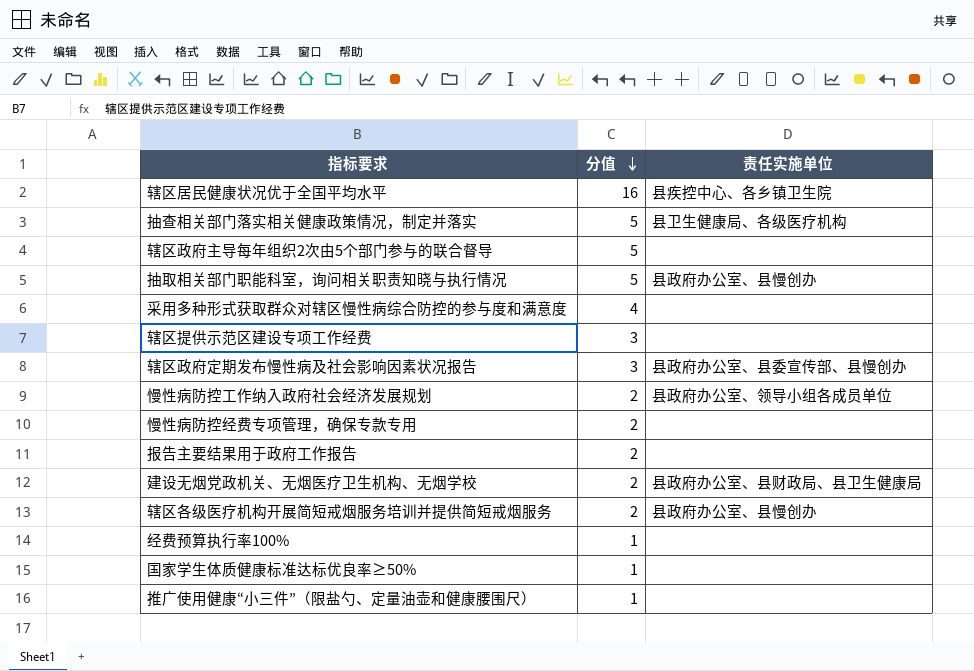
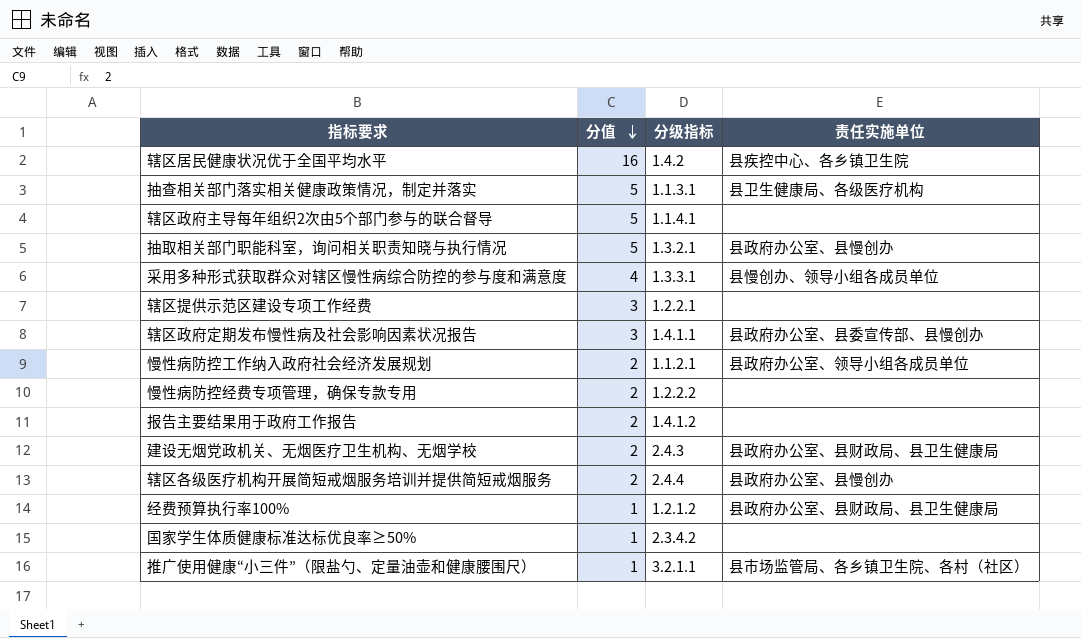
column 分级指标 | position: none -> 3
采用多种形式获取群众对辖区慢性病综合防控的参与度和满意度 | 责任实施单位: none -> 县慢创办、领导小组各成员单位
经费预算执行率100% | 责任实施单位: none -> 县政府办公室、县财政局、县卫生健康局
推广使用健康“小三件”（限盐勺、定量油壶和健康腰围尺） | 责任实施单位: none -> 县市场监管局、各乡镇卫生院、各村（社区）

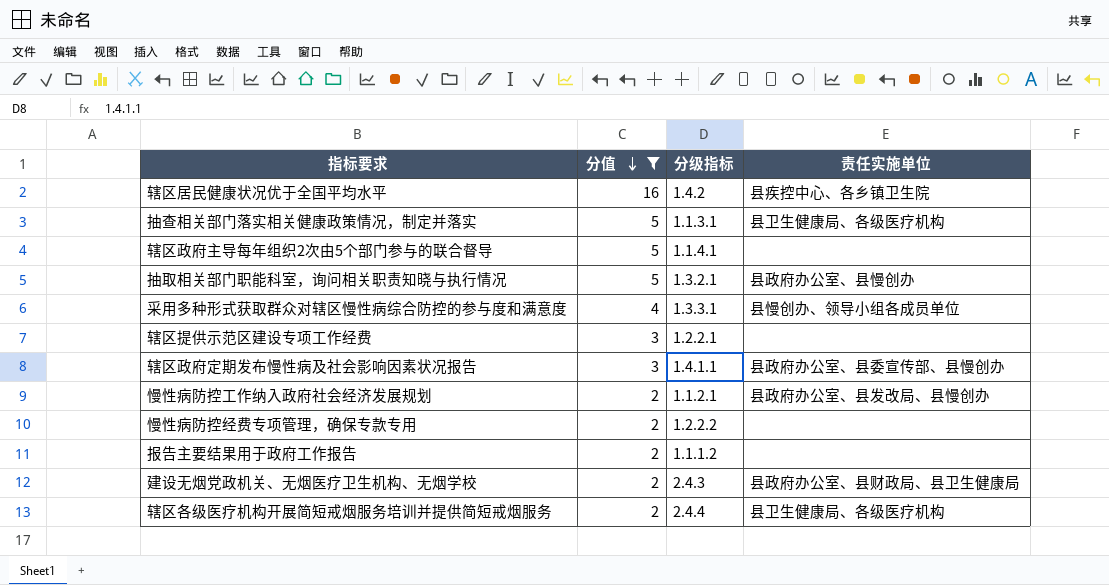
filter: none -> 分值 != 1
慢性病防控工作纳入政府社会经济发展规划 | 责任实施单位: 县政府办公室、领导小组各成员单位 -> 县政府办公室、县发改局、县慢创办
报告主要结果用于政府工作报告 | 分级指标: 1.4.1.2 -> 1.1.1.2
辖区各级医疗机构开展简短戒烟服务培训并提供简短戒烟服务 | 责任实施单位: 县政府办公室、县慢创办 -> 县卫生健康局、各级医疗机构

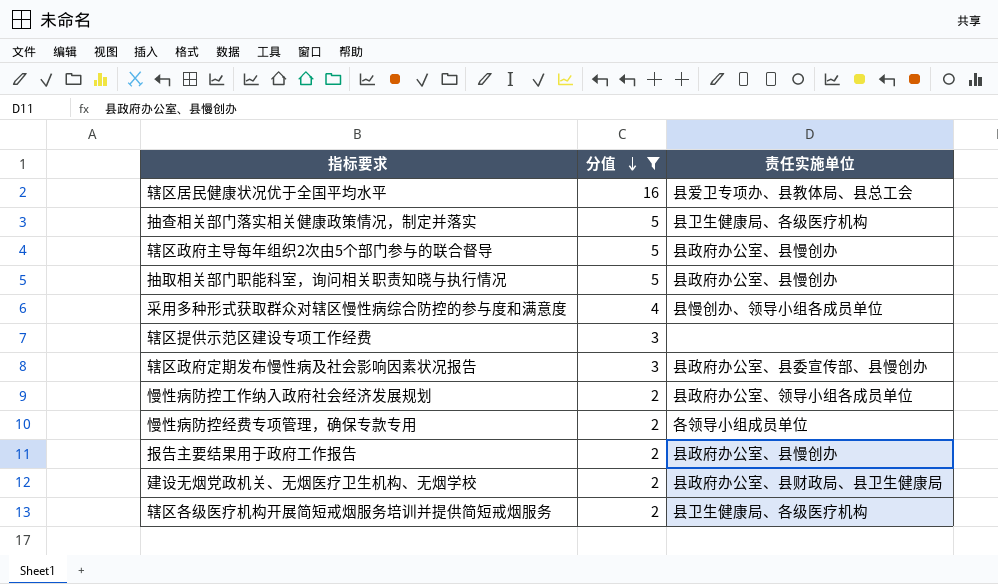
column 分级指标 | position: 3 -> none
辖区居民健康状况优于全国平均水平 | 责任实施单位: 县疾控中心、各乡镇卫生院 -> 县爱卫专项办、县教体局、县总工会
辖区政府主导每年组织2次由5个部门参与的联合督导 | 责任实施单位: none -> 县政府办公室、县慢创办
慢性病防控工作纳入政府社会经济发展规划 | 责任实施单位: 县政府办公室、县发改局、县慢创办 -> 县政府办公室、领导小组各成员单位
慢性病防控经费专项管理，确保专款专用 | 责任实施单位: none -> 各领导小组成员单位
报告主要结果用于政府工作报告 | 责任实施单位: none -> 县政府办公室、县慢创办

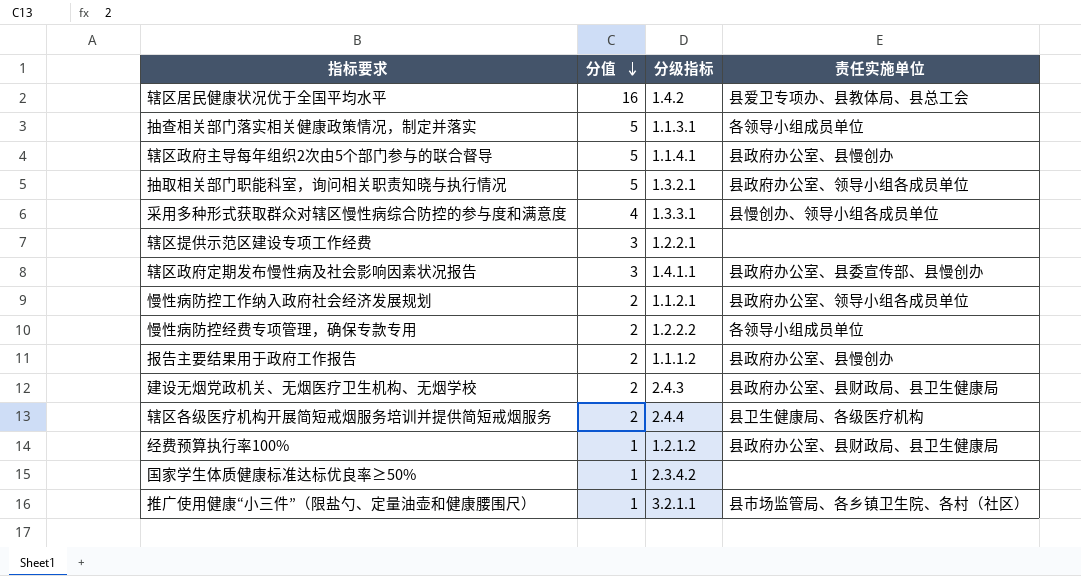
filter: 分值 != 1 -> none
column 分级指标 | position: none -> 3
抽查相关部门落实相关健康政策情况，制定并落实 | 责任实施单位: 县卫生健康局、各级医疗机构 -> 各领导小组成员单位
抽取相关部门职能科室，询问相关职责知晓与执行情况 | 责任实施单位: 县政府办公室、县慢创办 -> 县政府办公室、领导小组各成员单位

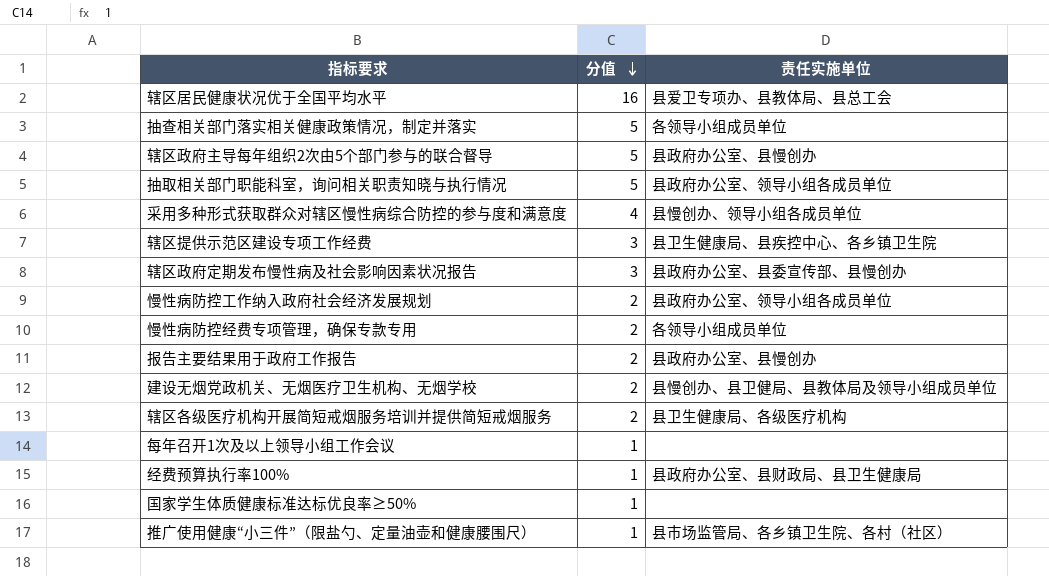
column 分级指标 | position: 3 -> none
辖区提供示范区建设专项工作经费 | 责任实施单位: none -> 县卫生健康局、县疾控中心、各乡镇卫生院
建设无烟党政机关、无烟医疗卫生机构、无烟学校 | 责任实施单位: 县政府办公室、县财政局、县卫生健康局 -> 县慢创办、县卫健局、县教体局及领导小组成员单位
row 每年召开1次及以上领导小组工作会议: none -> 1 | none

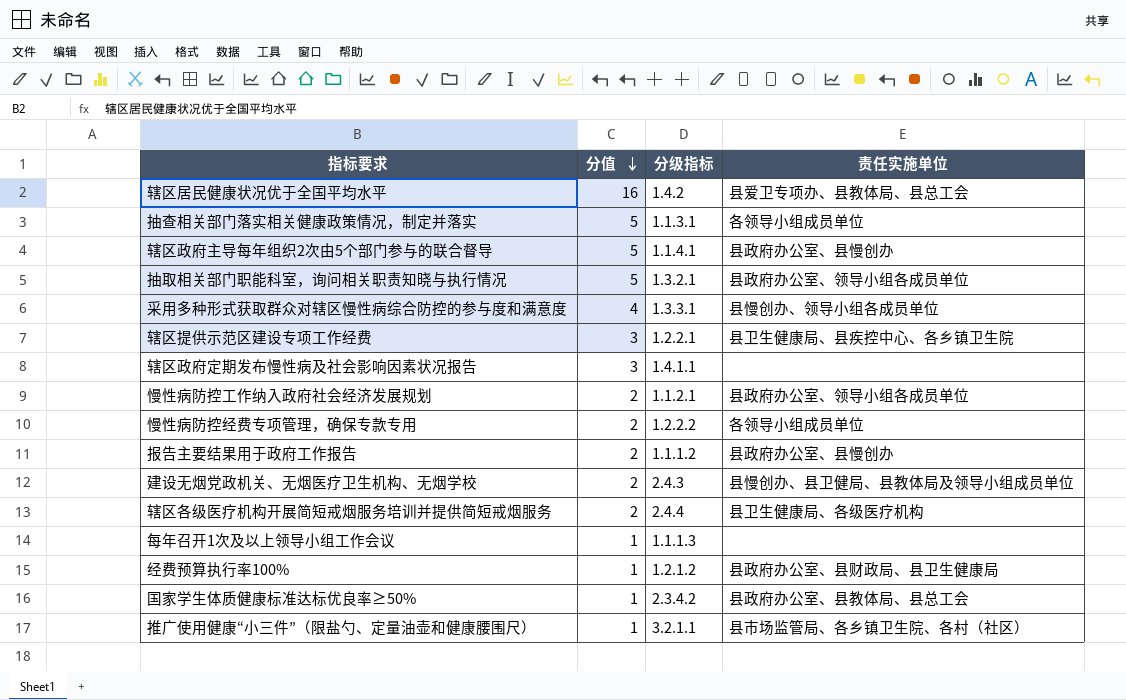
column 分级指标 | position: none -> 3
辖区政府定期发布慢性病及社会影响因素状况报告 | 责任实施单位: 县政府办公室、县委宣传部、县慢创办 -> none
国家学生体质健康标准达标优良率≥50% | 责任实施单位: none -> 县政府办公室、县教体局、县总工会

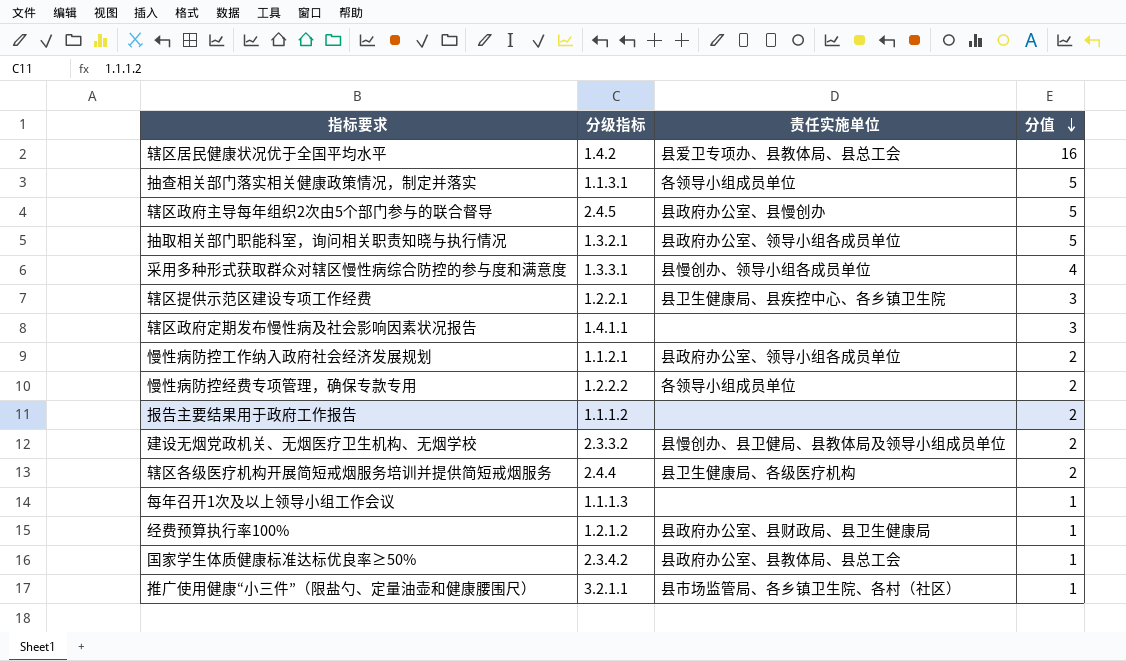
column 分值 | position: 2 -> 4
辖区政府主导每年组织2次由5个部门参与的联合督导 | 分级指标: 1.1.4.1 -> 2.4.5
报告主要结果用于政府工作报告 | 责任实施单位: 县政府办公室、县慢创办 -> none
建设无烟党政机关、无烟医疗卫生机构、无烟学校 | 分级指标: 2.4.3 -> 2.3.3.2

